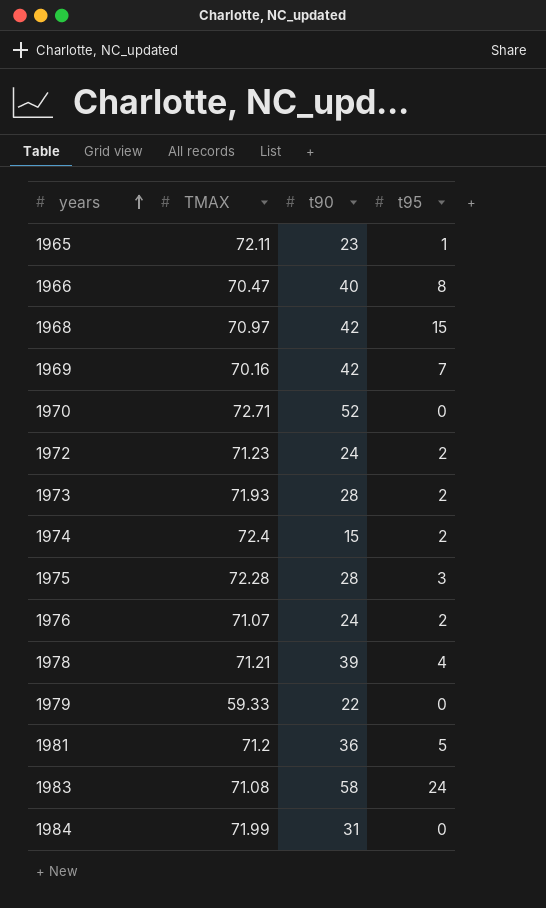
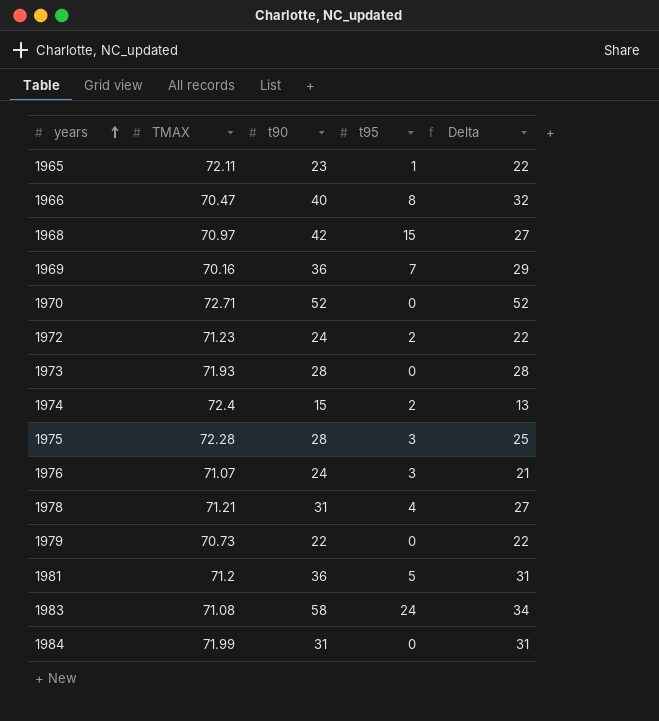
column Delta | formula: none -> [t90] - [t95]
1969 | t90: 42 -> 36
1973 | t95: 2 -> 0
1976 | t95: 2 -> 3
1978 | t90: 39 -> 31
1979 | TMAX: 59.33 -> 70.73

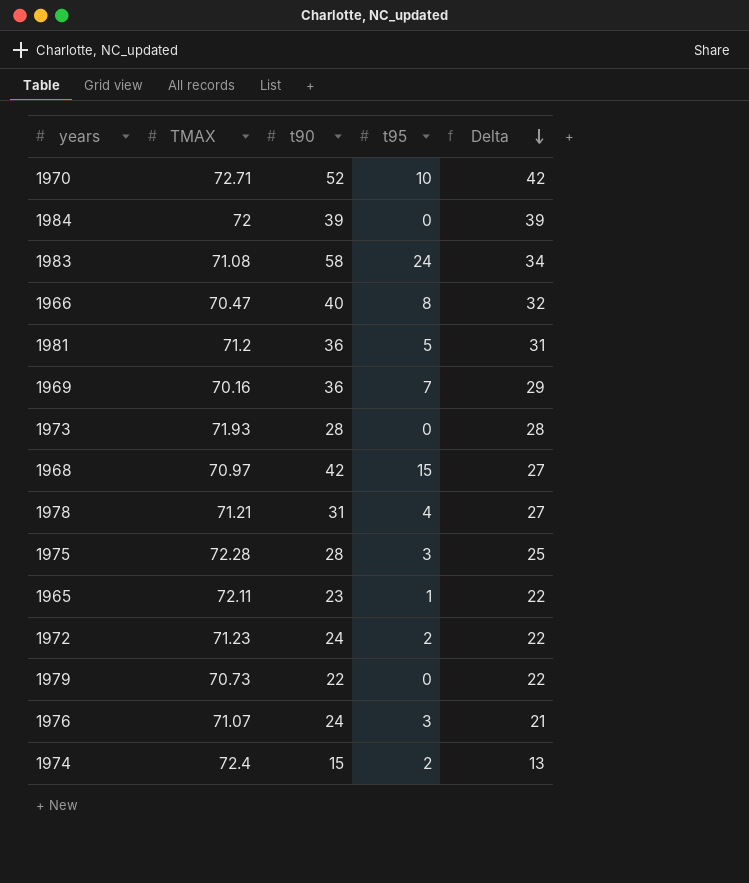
row order: years ascending -> Delta descending
1970 | t95: 0 -> 10
1970 | Delta: 52 -> 42
1984 | TMAX: 71.99 -> 72
1984 | t90: 31 -> 39
1984 | Delta: 31 -> 39

